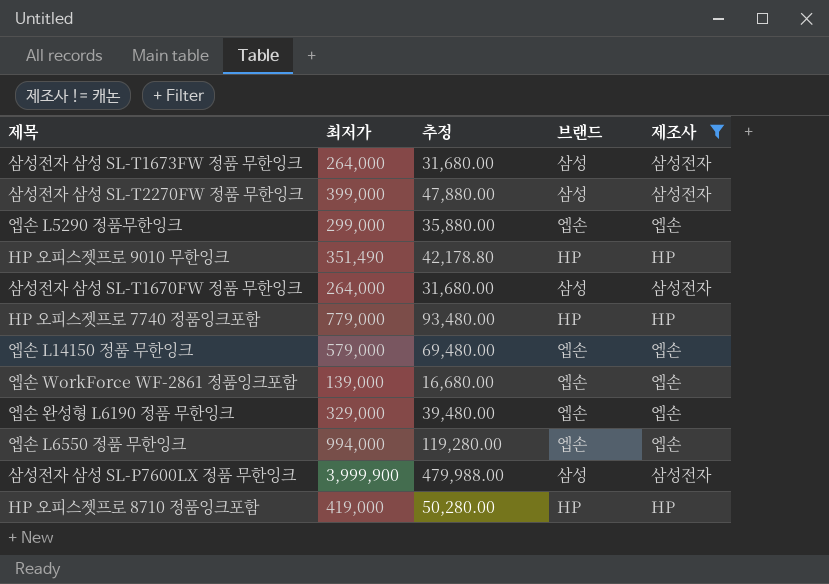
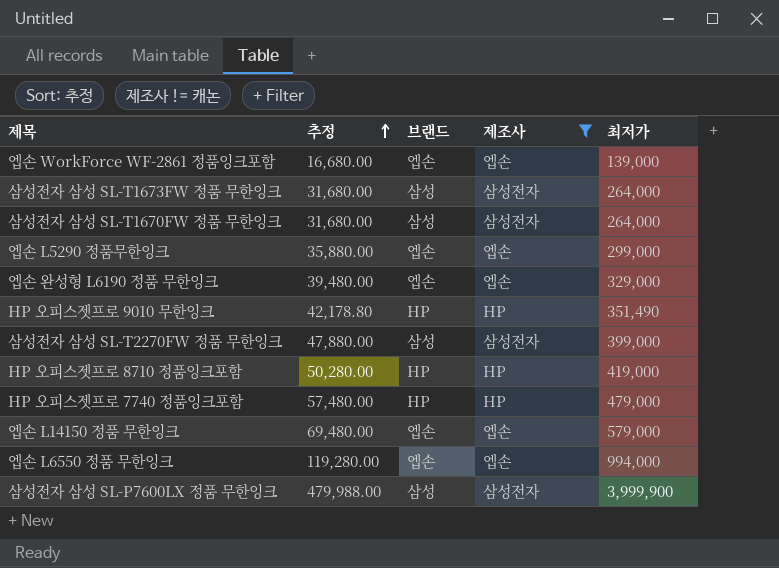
row order: none -> 추정 ascending
column 최저가 | position: 2 -> 5
HP 오피스젯프로 7740 정품잉크포함 | 추정: 93,480.00 -> 57,480.00
HP 오피스젯프로 7740 정품잉크포함 | 최저가: 779,000 -> 479,000

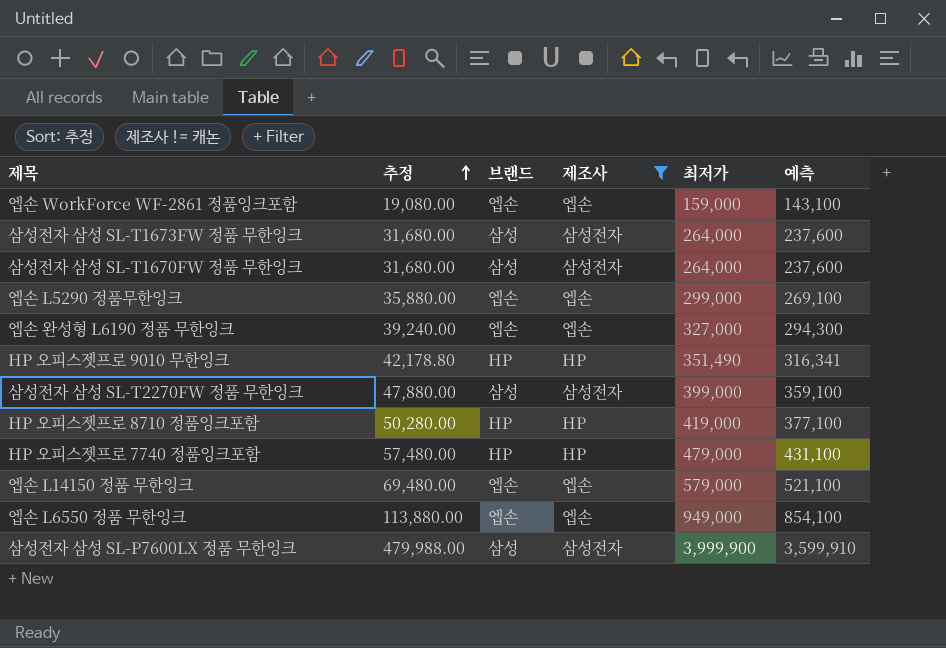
column 예측 | formula: none -> [최저가] * 0.9
엡손 WorkForce WF-2861 정품잉크포함 | 추정: 16,680.00 -> 19,080.00
엡손 WorkForce WF-2861 정품잉크포함 | 최저가: 139,000 -> 159,000
엡손 완성형 L6190 정품 무한잉크 | 추정: 39,480.00 -> 39,240.00
엡손 완성형 L6190 정품 무한잉크 | 최저가: 329,000 -> 327,000
엡손 L6550 정품 무한잉크 | 추정: 119,280.00 -> 113,880.00
엡손 L6550 정품 무한잉크 | 최저가: 994,000 -> 949,000

